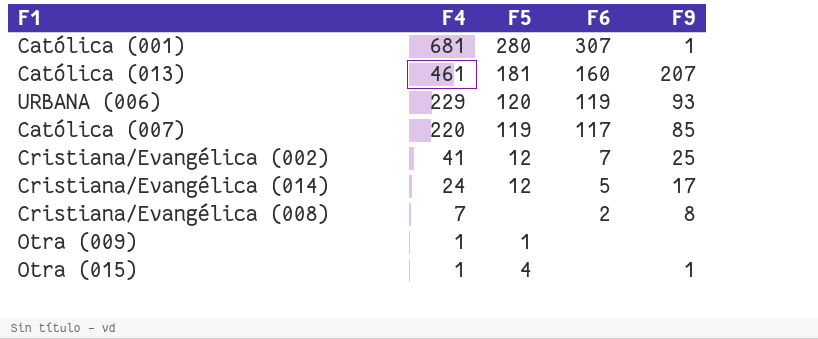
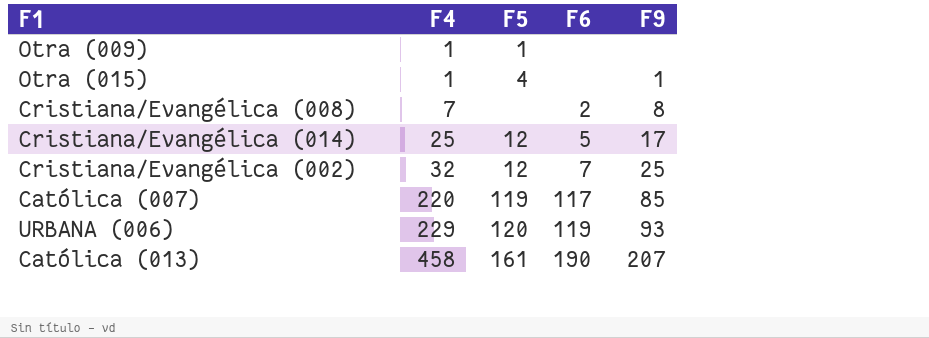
row order: F4 descending -> F4 ascending
row Católica (001): 681 | 280 | 307 | 1 -> none
Cristiana/Evangélica (014) | F4: 24 -> 25
Cristiana/Evangélica (002) | F4: 41 -> 32
Católica (013) | F4: 461 -> 458
Católica (013) | F5: 181 -> 161
Católica (013) | F6: 160 -> 190

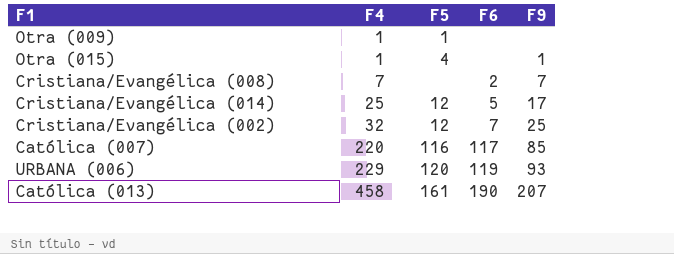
Cristiana/Evangélica (008) | F9: 8 -> 7
Católica (007) | F5: 119 -> 116

